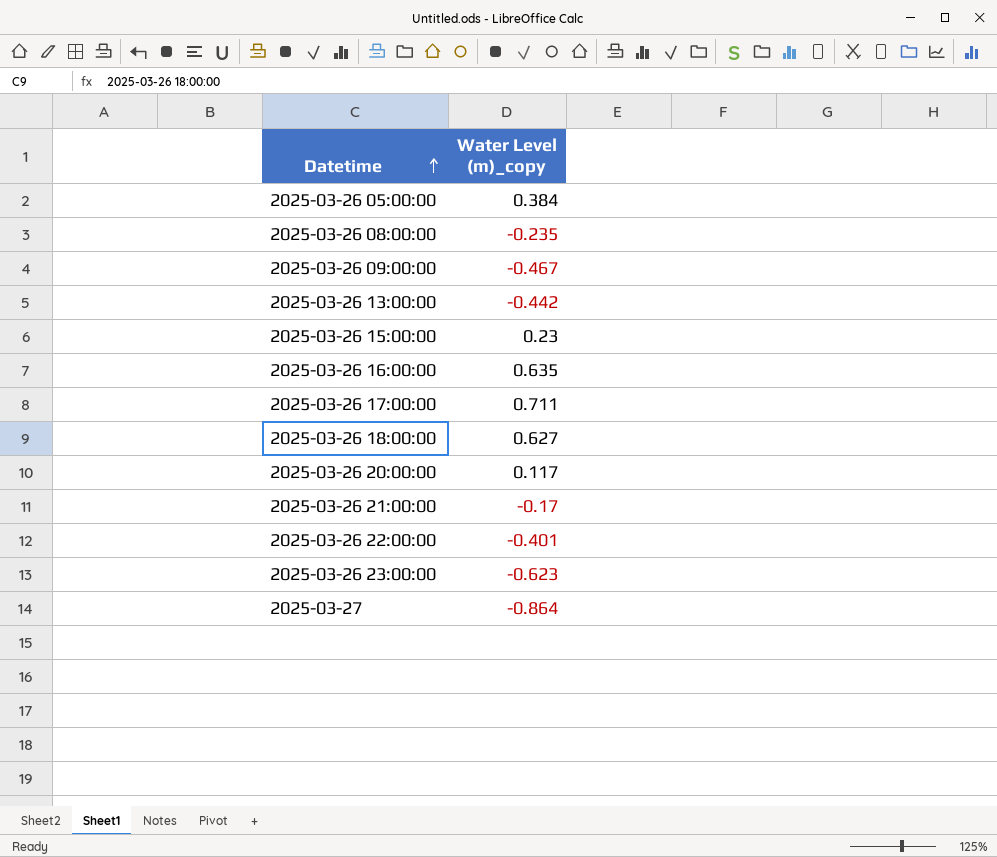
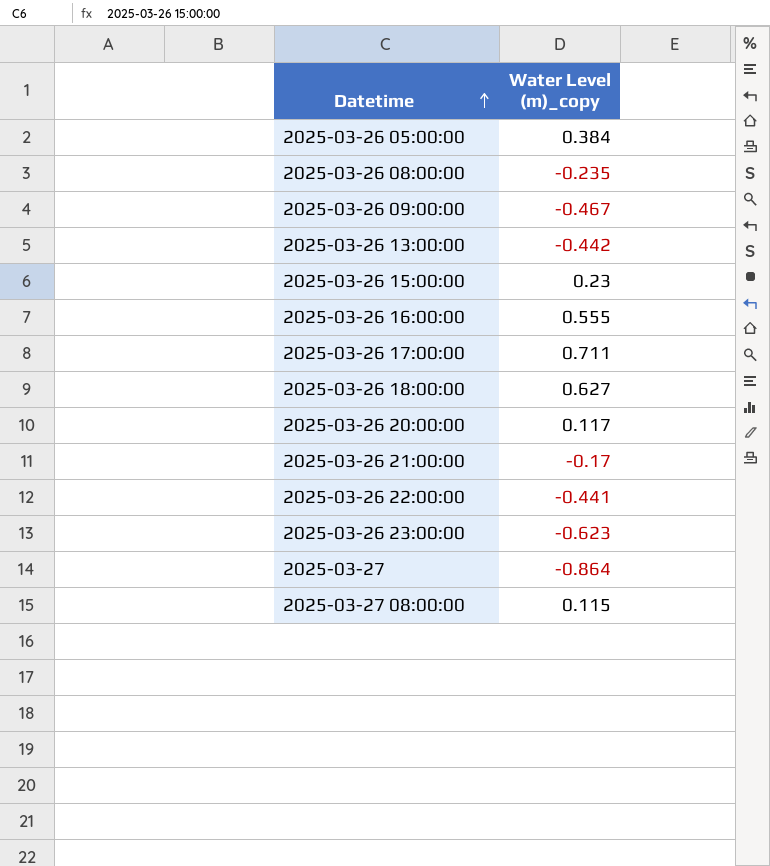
2025-03-26 16:00:00 | Water Level (m)_copy: 0.635 -> 0.555
2025-03-26 22:00:00 | Water Level (m)_copy: -0.401 -> -0.441
row 2025-03-27 08:00:00: none -> 0.115

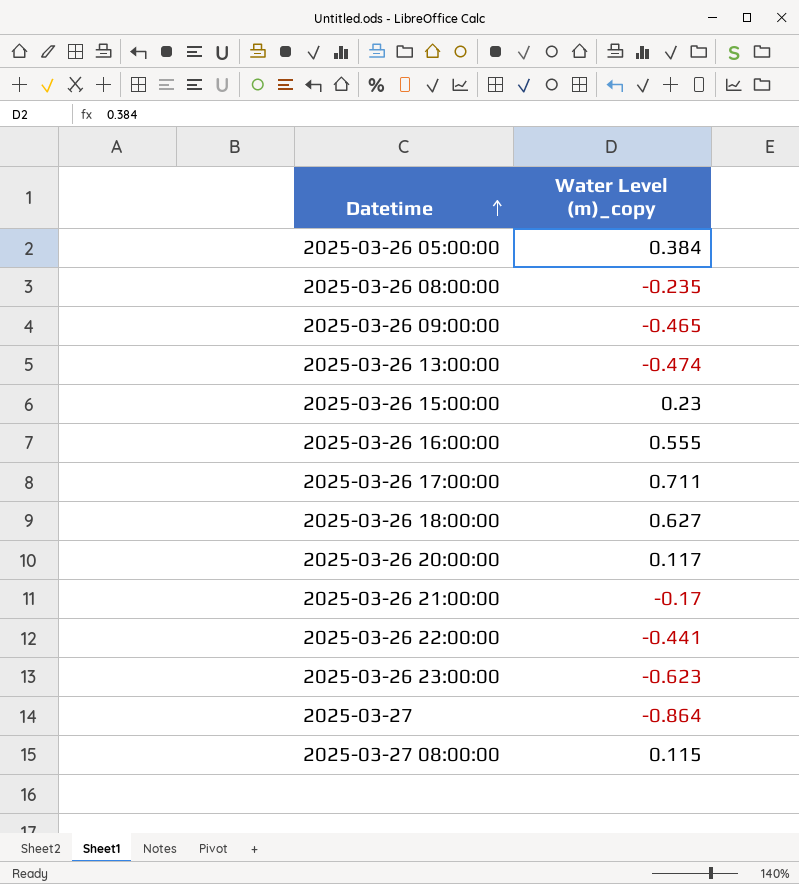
2025-03-26 09:00:00 | Water Level (m)_copy: -0.467 -> -0.465
2025-03-26 13:00:00 | Water Level (m)_copy: -0.442 -> -0.474

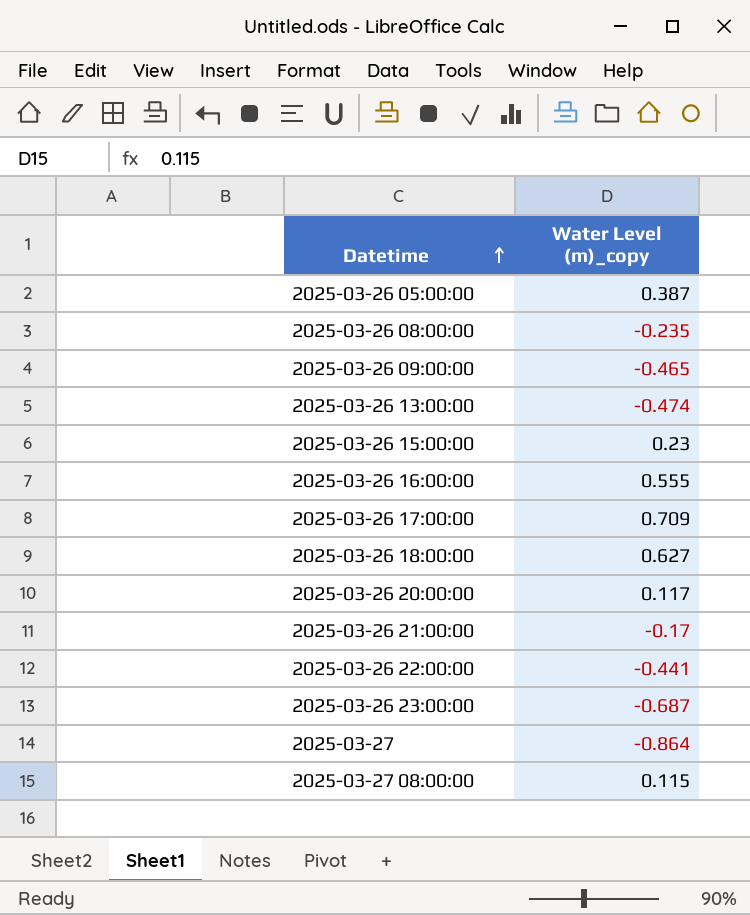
2025-03-26 05:00:00 | Water Level (m)_copy: 0.384 -> 0.387
2025-03-26 17:00:00 | Water Level (m)_copy: 0.711 -> 0.709
2025-03-26 23:00:00 | Water Level (m)_copy: -0.623 -> -0.687

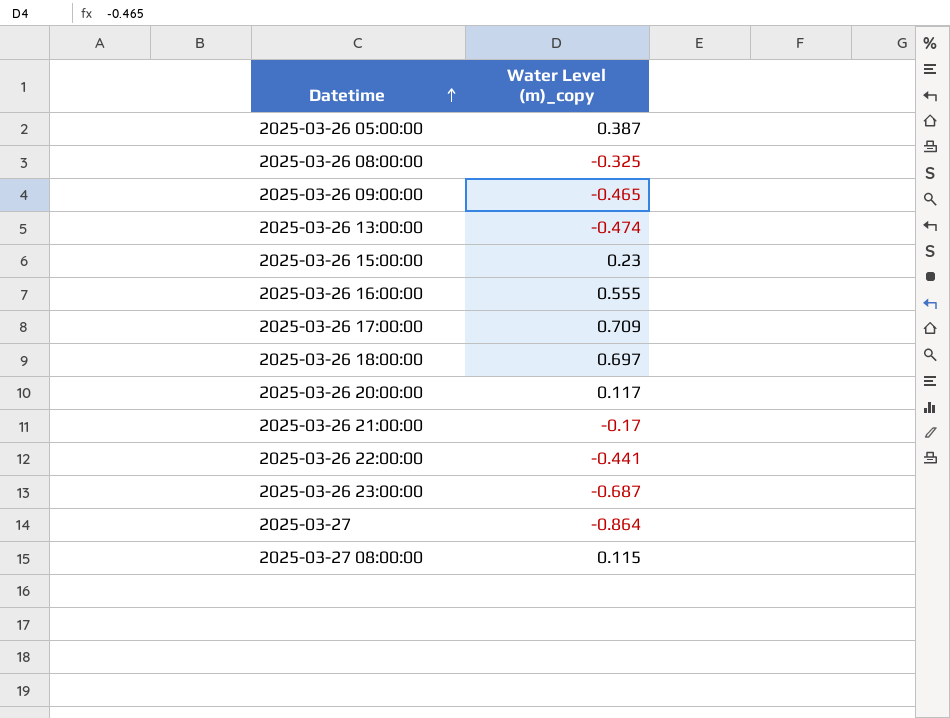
2025-03-26 08:00:00 | Water Level (m)_copy: -0.235 -> -0.325
2025-03-26 18:00:00 | Water Level (m)_copy: 0.627 -> 0.697

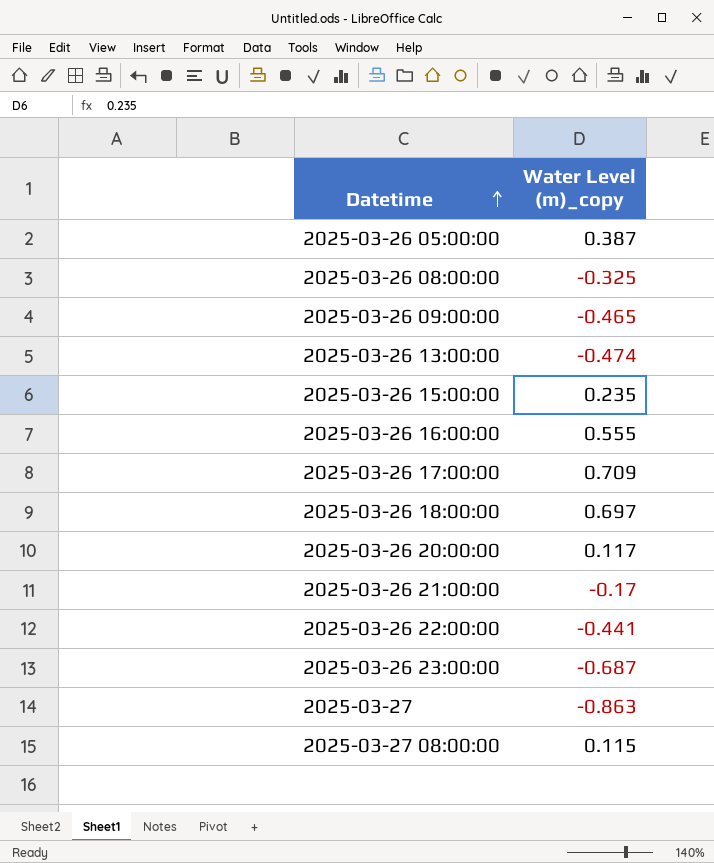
2025-03-26 15:00:00 | Water Level (m)_copy: 0.23 -> 0.235
2025-03-27 | Water Level (m)_copy: -0.864 -> -0.863

